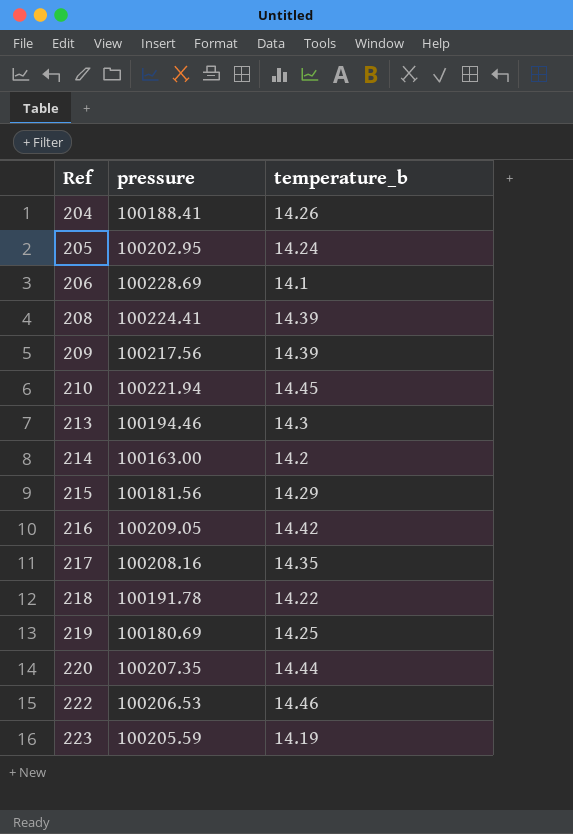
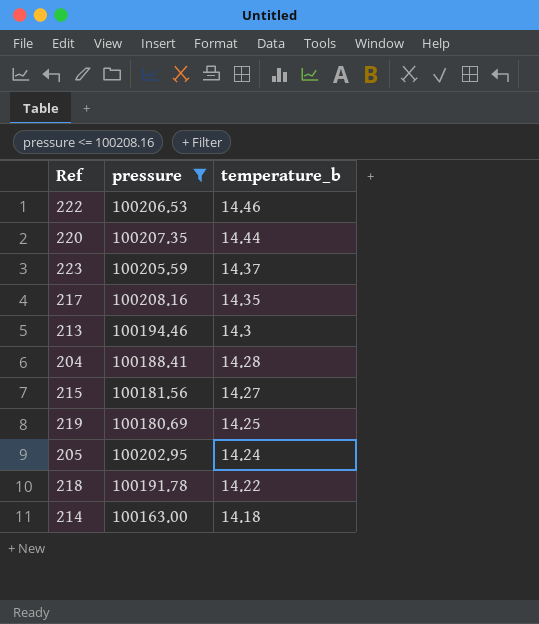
filter: none -> pressure <= 100208.16
row order: Ref ascending -> temperature_b descending
223 | temperature_b: 14.19 -> 14.37
204 | temperature_b: 14.26 -> 14.28
215 | temperature_b: 14.29 -> 14.27
214 | temperature_b: 14.2 -> 14.18

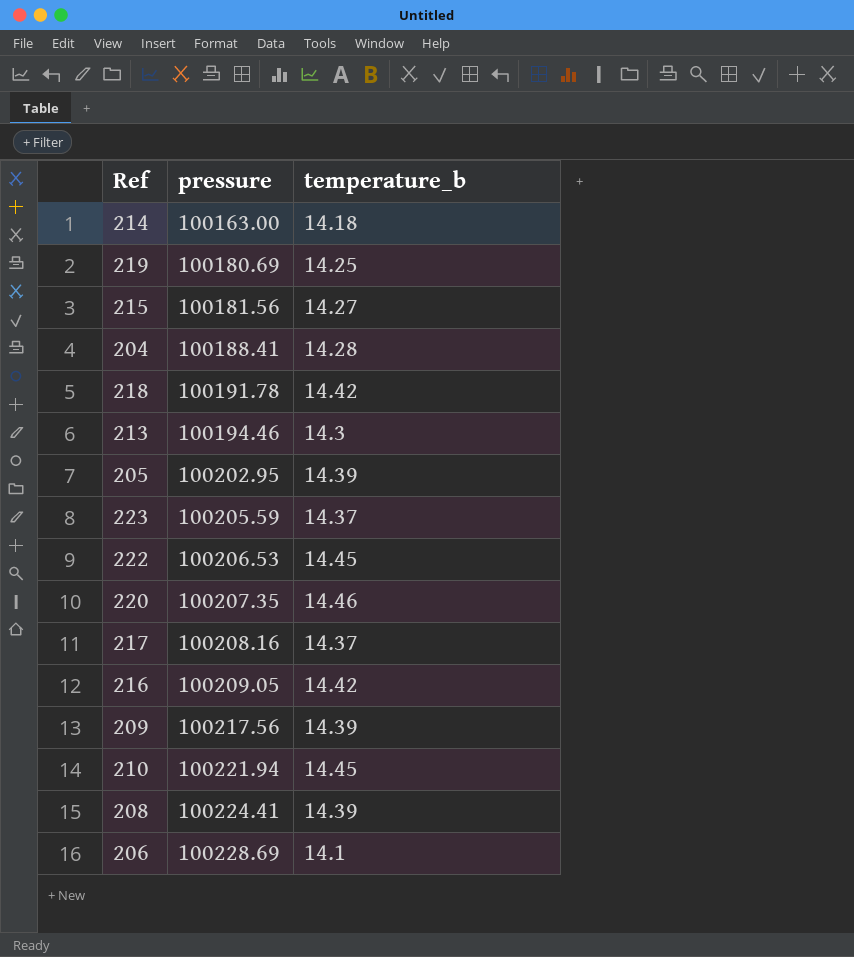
filter: pressure <= 100208.16 -> none
row order: temperature_b descending -> pressure ascending
218 | temperature_b: 14.22 -> 14.42
205 | temperature_b: 14.24 -> 14.39
222 | temperature_b: 14.46 -> 14.45
220 | temperature_b: 14.44 -> 14.46
217 | temperature_b: 14.35 -> 14.37

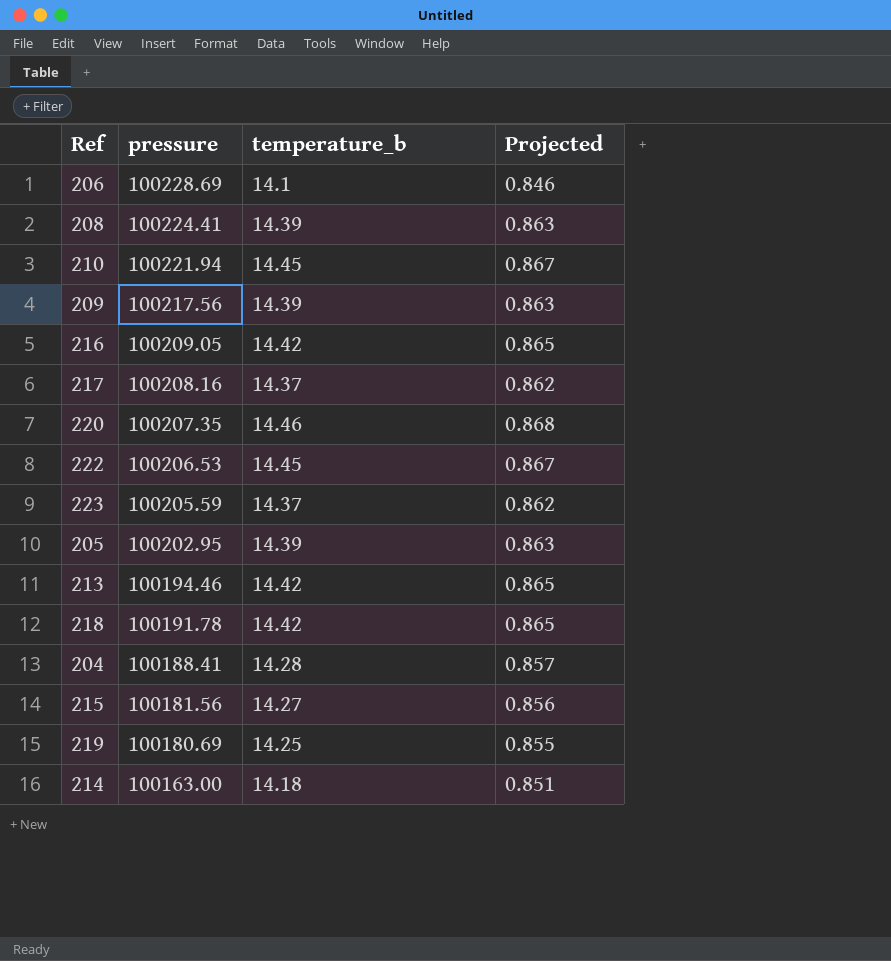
row order: pressure ascending -> pressure descending
column Projected | formula: none -> [temperature_b] * 0.06
213 | temperature_b: 14.3 -> 14.42

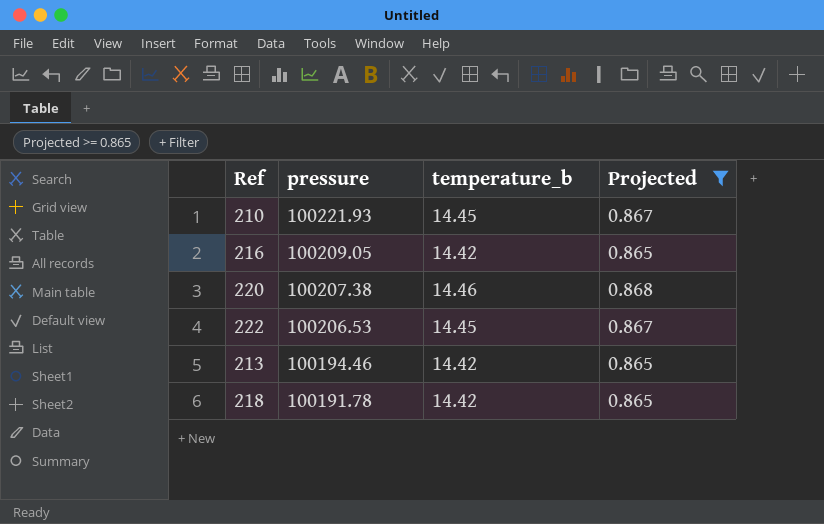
filter: none -> Projected >= 0.865
210 | pressure: 100221.94 -> 100221.93
220 | pressure: 100207.35 -> 100207.38

